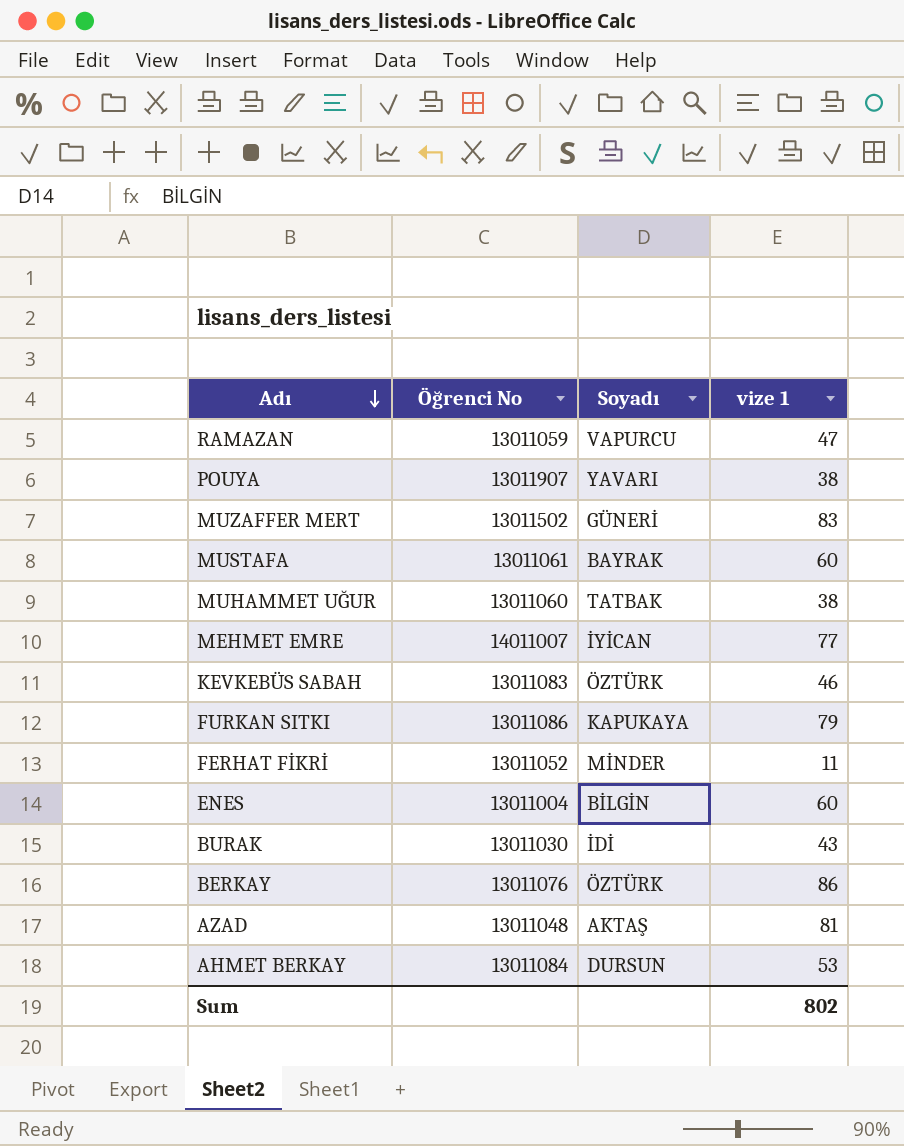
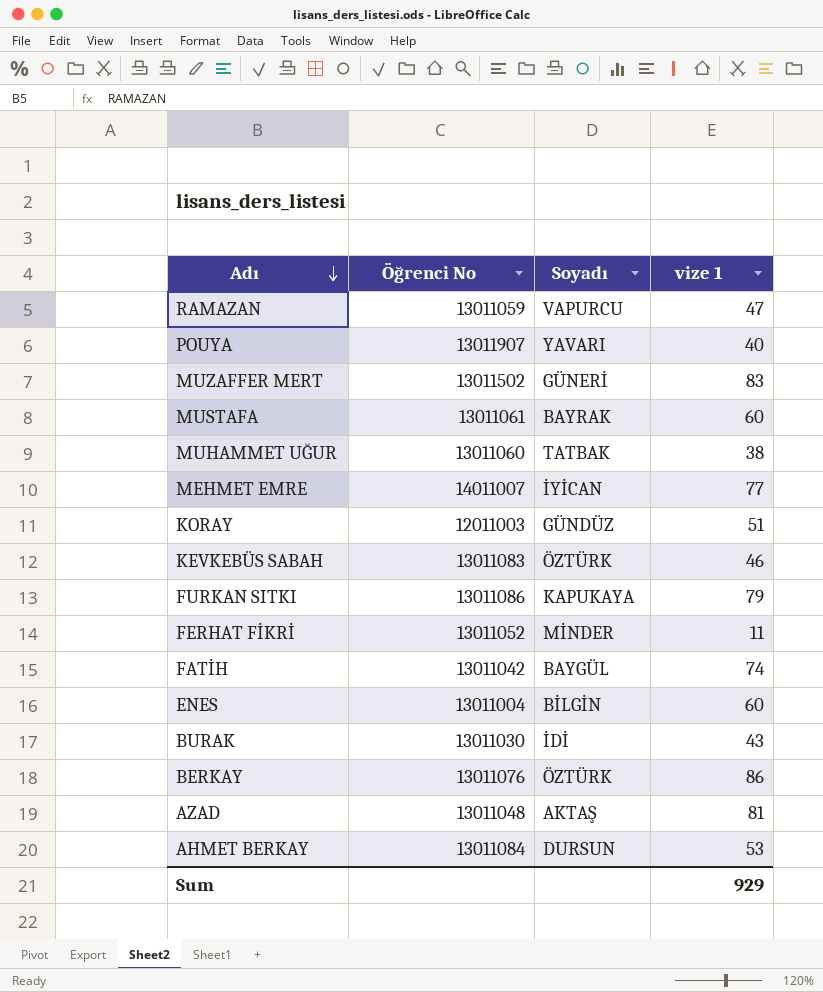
POUYA | vize 1: 38 -> 40
row KORAY: none -> 12011003 | GÜNDÜZ | 51
row FATİH: none -> 13011042 | BAYGÜL | 74
Sum | vize 1: 802 -> 929

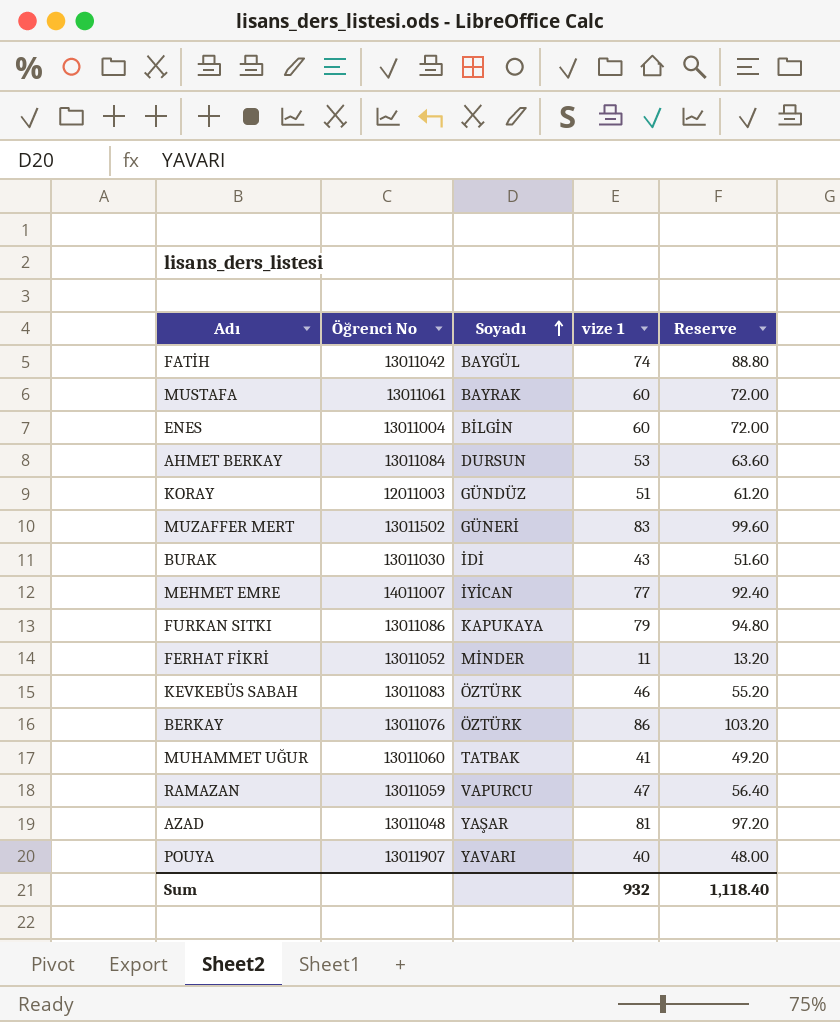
row order: Adı descending -> Soyadı ascending
column Reserve | formula: none -> [vize 1] * 1.2
MUHAMMET UĞUR | vize 1: 38 -> 41
AZAD | Soyadı: AKTAŞ -> YAŞAR
Sum | vize 1: 929 -> 932

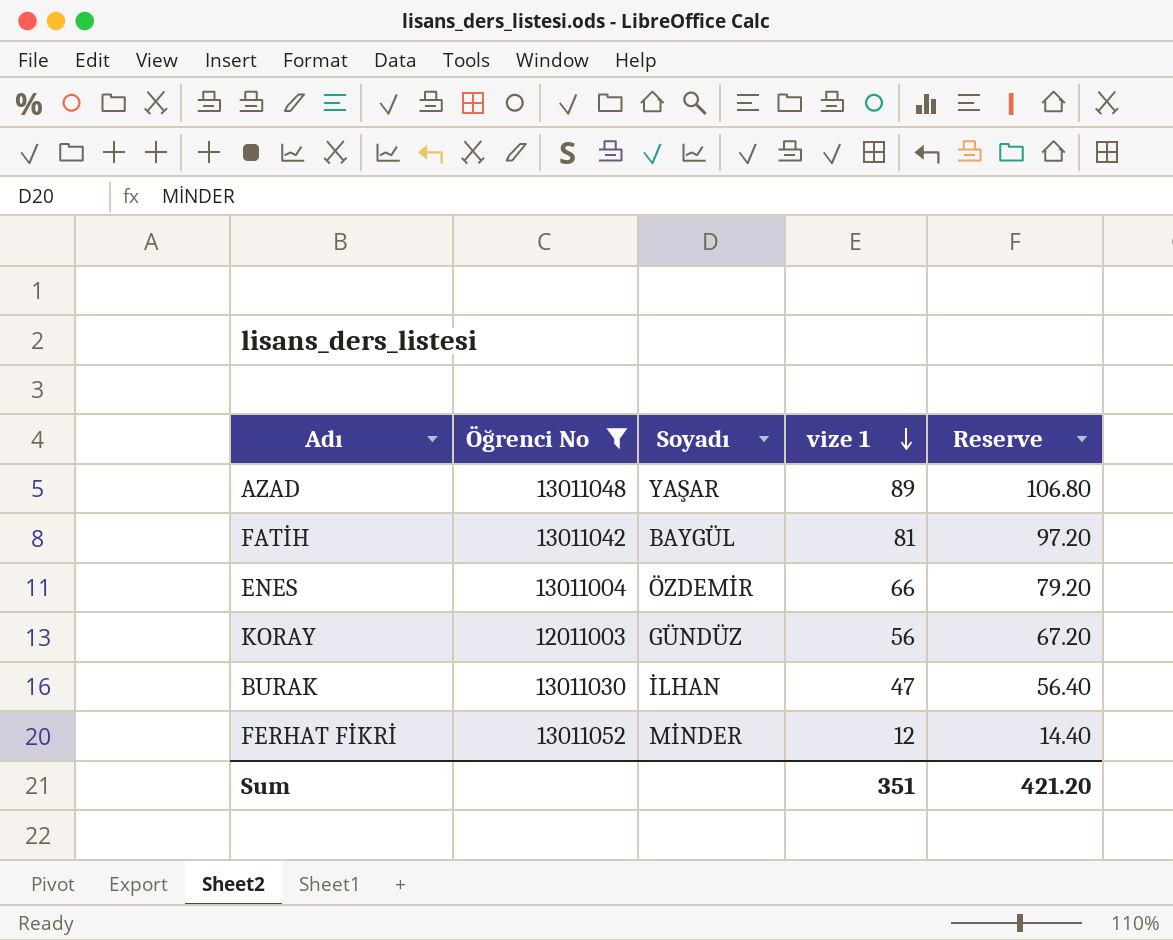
filter: none -> Öğrenci No <= 13011052
row order: Soyadı ascending -> vize 1 descending
AZAD | vize 1: 81 -> 89
AZAD | Reserve: 97.20 -> 106.80
FATİH | vize 1: 74 -> 81
FATİH | Reserve: 88.80 -> 97.20
ENES | Soyadı: BİLGİN -> ÖZDEMİR
ENES | vize 1: 60 -> 66
ENES | Reserve: 72.00 -> 79.20
KORAY | vize 1: 51 -> 56
KORAY | Reserve: 61.20 -> 67.20
BURAK | Soyadı: İDİ -> İLHAN
BURAK | vize 1: 43 -> 47
BURAK | Reserve: 51.60 -> 56.40
FERHAT FİKRİ | vize 1: 11 -> 12
FERHAT FİKRİ | Reserve: 13.20 -> 14.40
Sum | vize 1: 932 -> 351
Sum | Reserve: 1,118.40 -> 421.20

